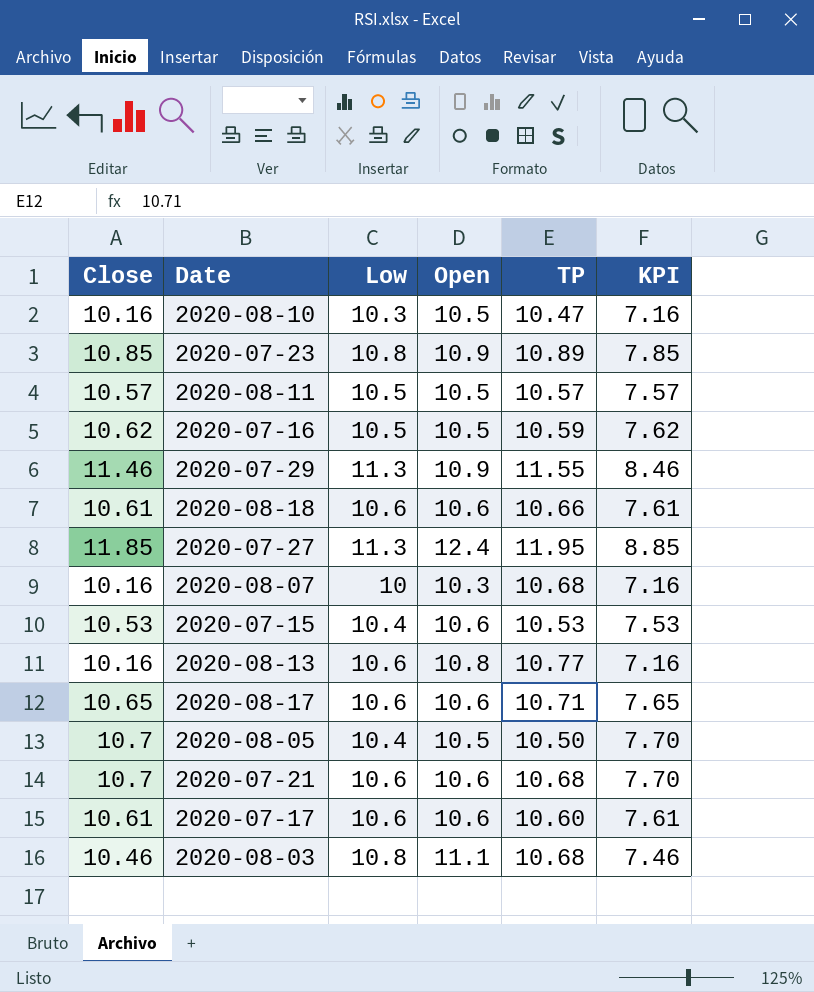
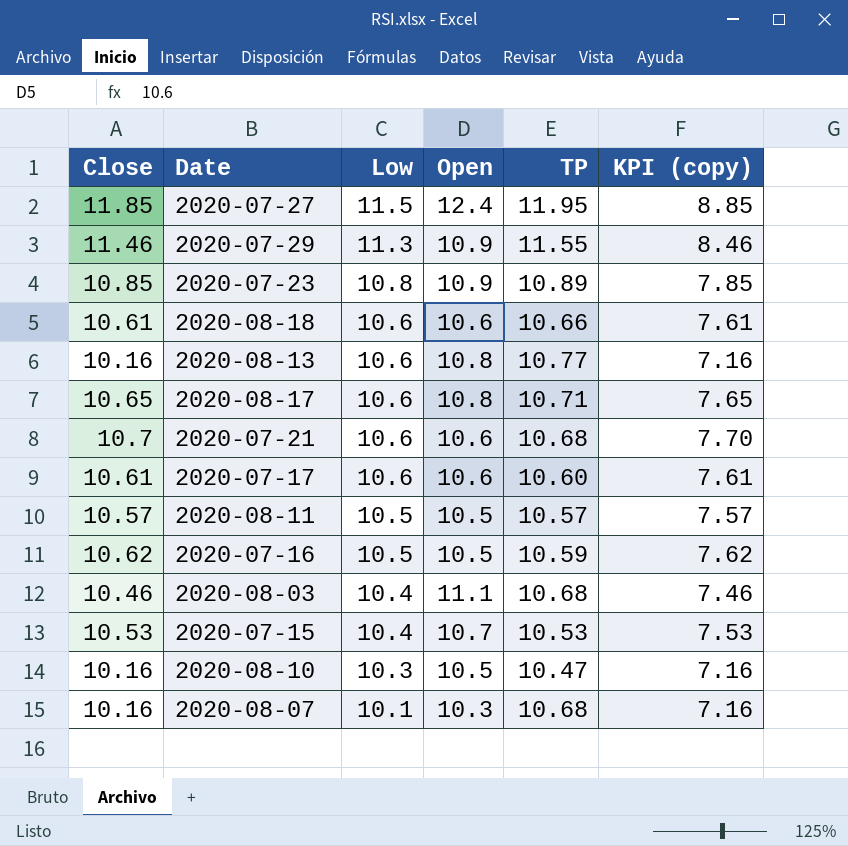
row order: none -> Low descending
column name: KPI -> KPI (copy)
row 2020-08-05: 10.7 | 10.4 | 10.5 | 10.50 | 7.70 -> none
2020-07-27 | Low: 11.3 -> 11.5
2020-08-17 | Open: 10.6 -> 10.8
2020-08-03 | Low: 10.8 -> 10.4
2020-07-15 | Open: 10.6 -> 10.7
2020-08-07 | Low: 10 -> 10.1

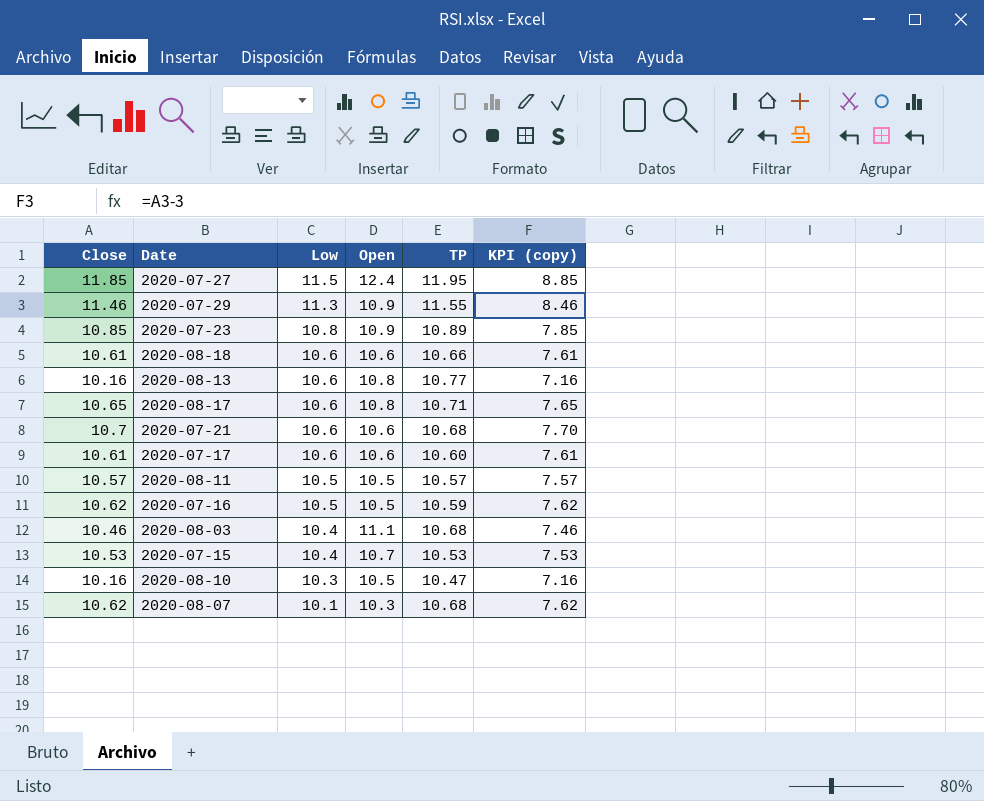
2020-08-07 | Close: 10.16 -> 10.62
2020-08-07 | KPI (copy): 7.16 -> 7.62

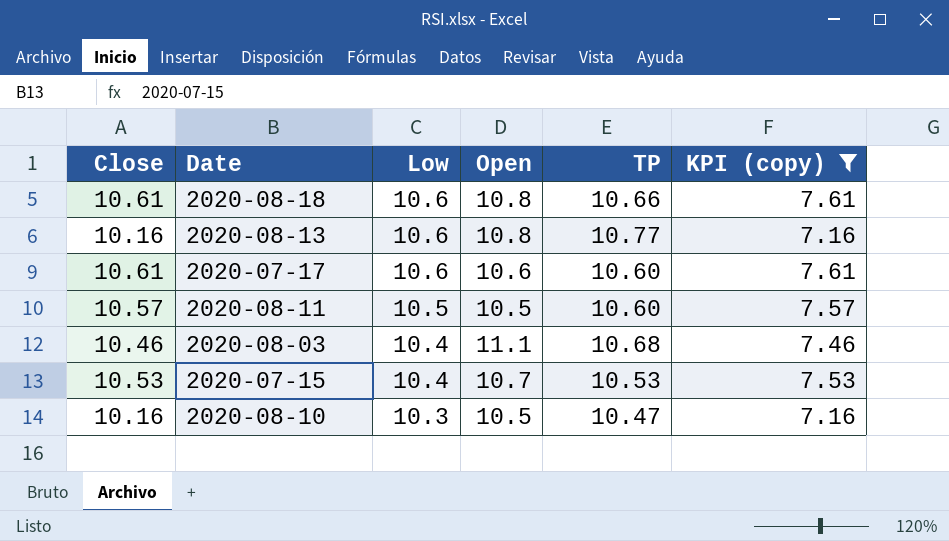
filter: none -> KPI (copy) <= 7.61
2020-08-18 | Open: 10.6 -> 10.8
2020-08-11 | TP: 10.57 -> 10.60

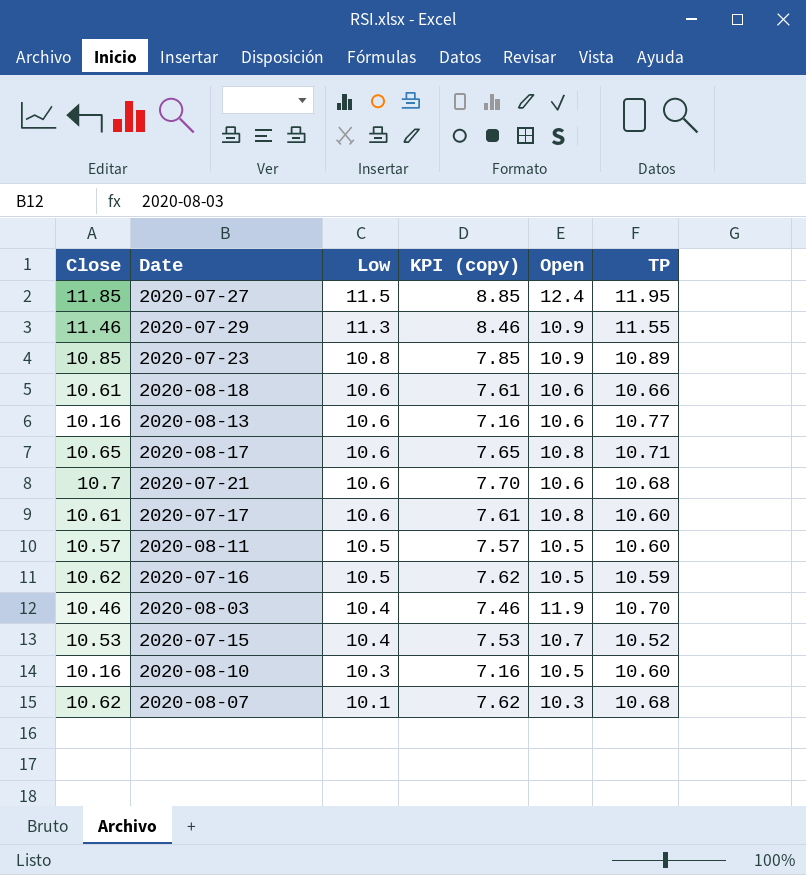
filter: KPI (copy) <= 7.61 -> none
column KPI (copy) | position: 6 -> 4
2020-08-18 | Open: 10.8 -> 10.6
2020-08-13 | Open: 10.8 -> 10.6
2020-07-17 | Open: 10.6 -> 10.8
2020-08-03 | Open: 11.1 -> 11.9
2020-08-03 | TP: 10.68 -> 10.70
2020-07-15 | TP: 10.53 -> 10.52
2020-08-10 | TP: 10.47 -> 10.60

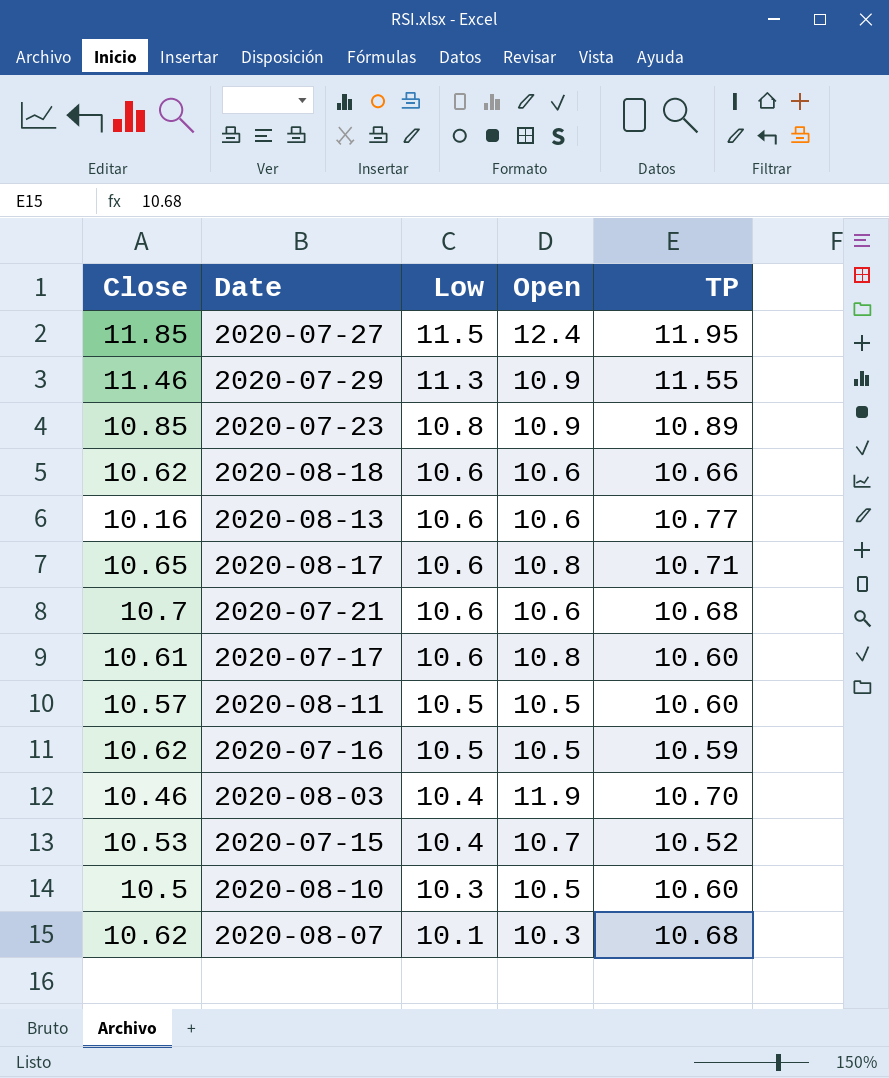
column KPI (copy) | formula: [Close] - 3 -> none
2020-08-18 | Close: 10.61 -> 10.62
2020-08-10 | Close: 10.16 -> 10.5

